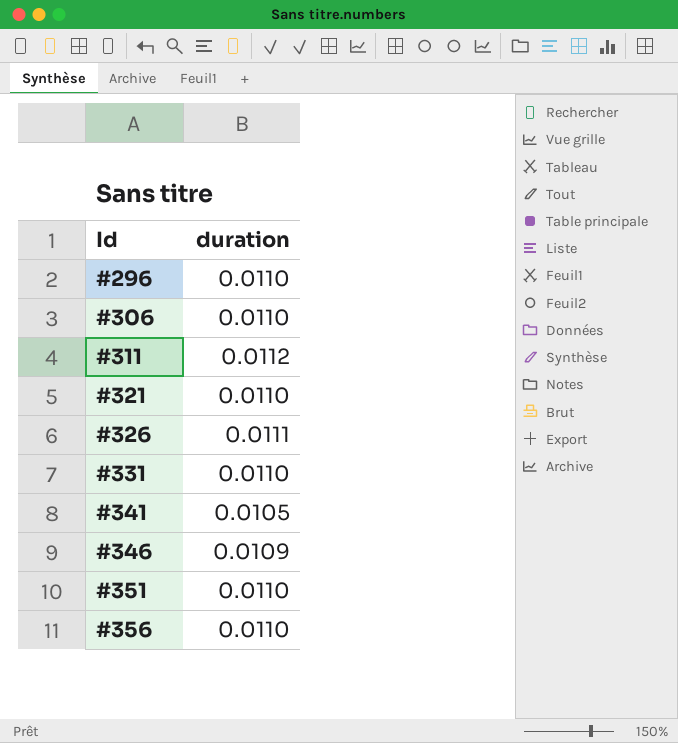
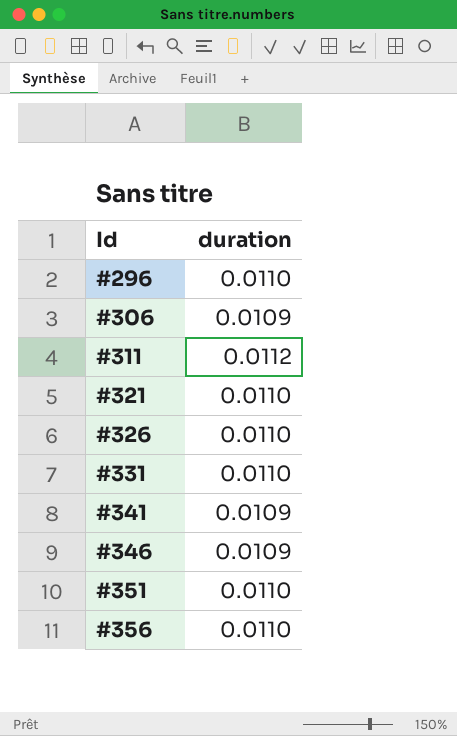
#306 | duration: 0.0110 -> 0.0109
#326 | duration: 0.0111 -> 0.0110
#341 | duration: 0.0105 -> 0.0109

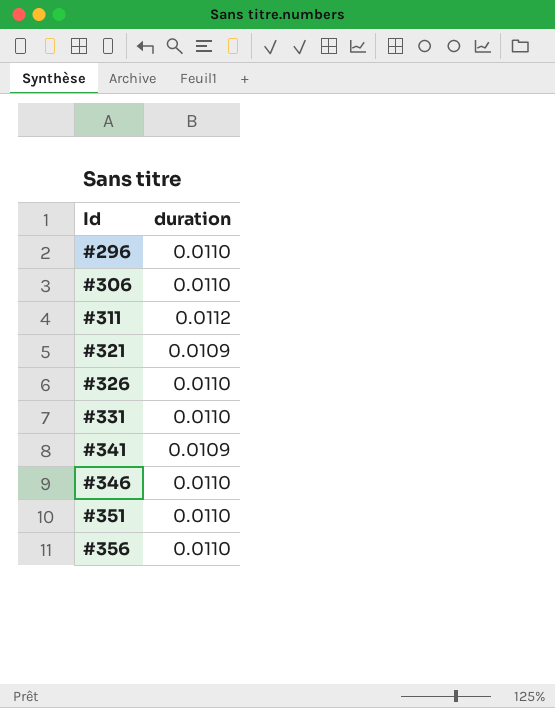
#306 | duration: 0.0109 -> 0.0110
#321 | duration: 0.0110 -> 0.0109
#346 | duration: 0.0109 -> 0.0110

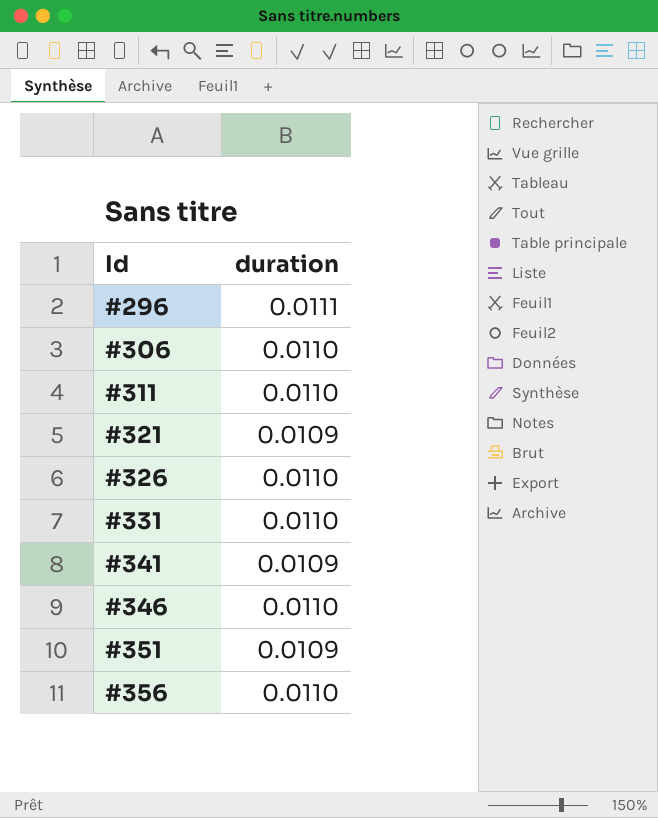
#296 | duration: 0.0110 -> 0.0111
#311 | duration: 0.0112 -> 0.0110
#351 | duration: 0.0110 -> 0.0109

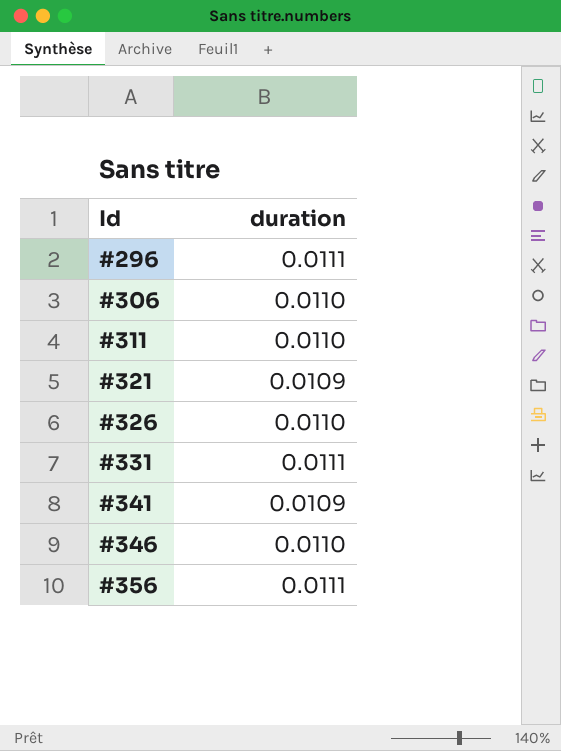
row #351: 0.0109 -> none
#331 | duration: 0.0110 -> 0.0111
#356 | duration: 0.0110 -> 0.0111

